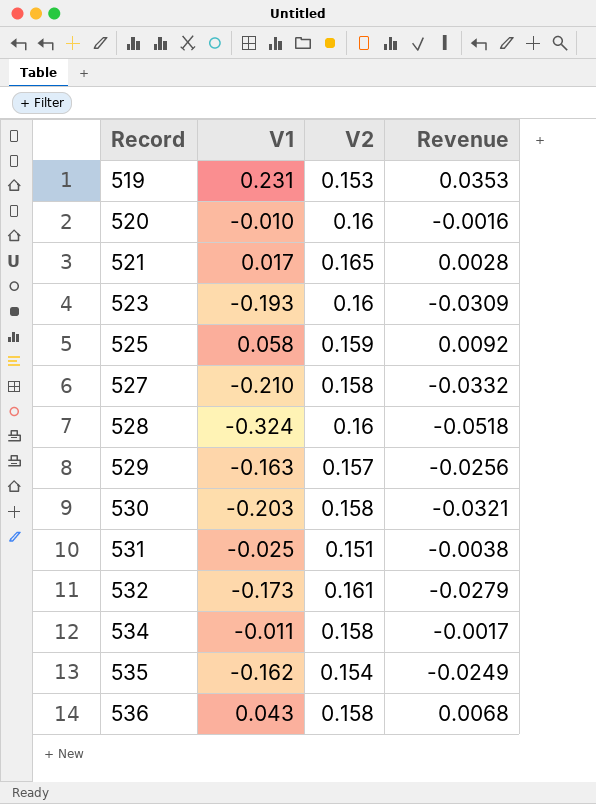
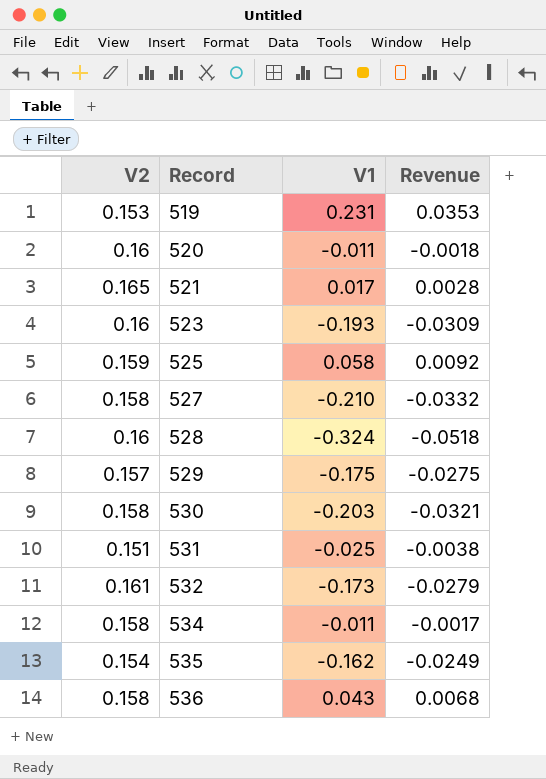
column V2 | position: 3 -> 1
520 | V1: -0.010 -> -0.011
520 | Revenue: -0.0016 -> -0.0018
529 | V1: -0.163 -> -0.175
529 | Revenue: -0.0256 -> -0.0275

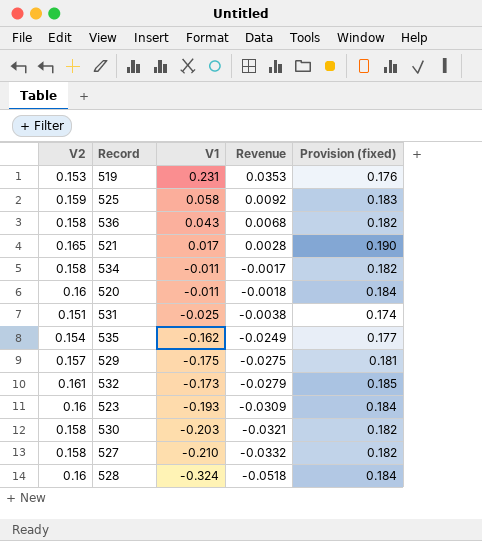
row order: Record ascending -> Revenue descending
column Provision (fixed) | formula: none -> [V2] * 1.15

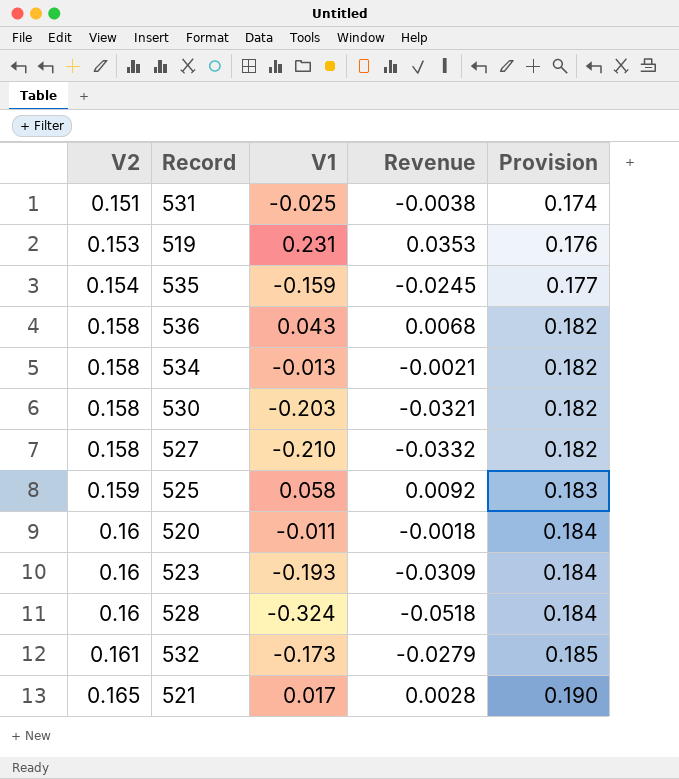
row order: Revenue descending -> V2 ascending
column name: Provision (fixed) -> Provision
row 529: 0.157 | -0.175 | -0.0275 | 0.181 -> none
535 | V1: -0.162 -> -0.159
535 | Revenue: -0.0249 -> -0.0245
534 | V1: -0.011 -> -0.013
534 | Revenue: -0.0017 -> -0.0021

